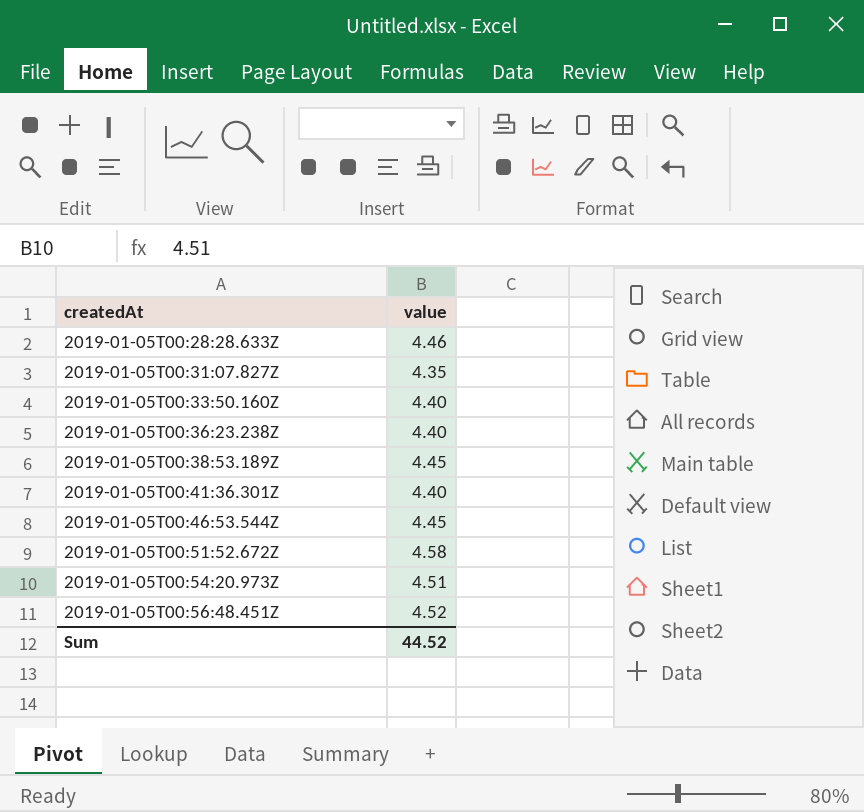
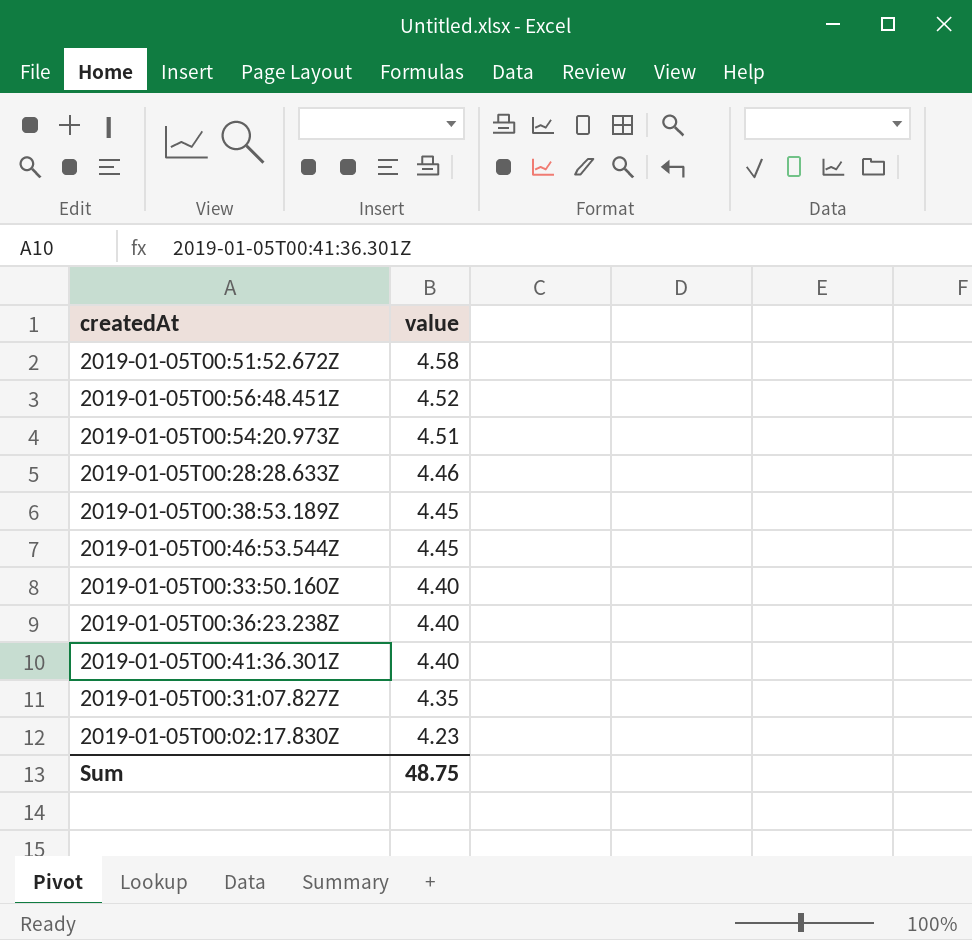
row order: createdAt ascending -> value descending
row 2019-01-05T00:02:17.830Z: none -> 4.23
Sum | value: 44.52 -> 48.75

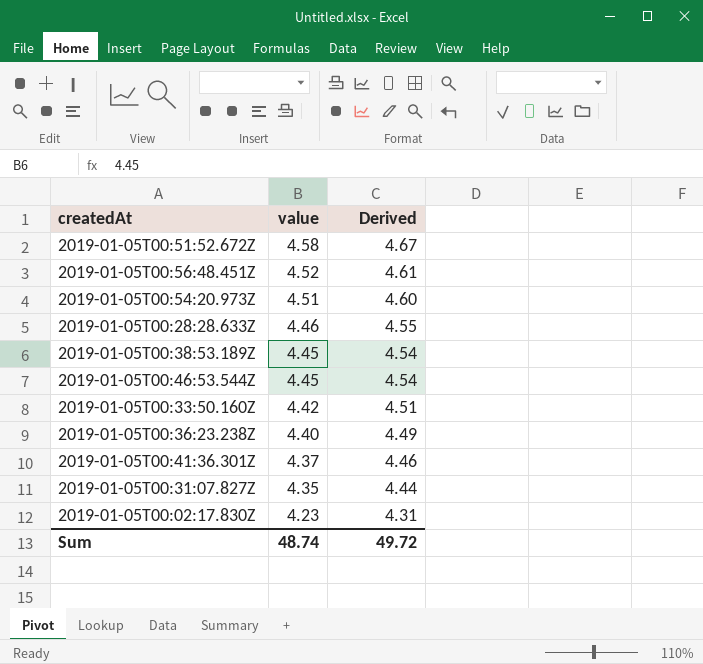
column Derived | formula: none -> [value] * 1.02
2019-01-05T00:33:50.160Z | value: 4.40 -> 4.42
2019-01-05T00:41:36.301Z | value: 4.40 -> 4.37
Sum | value: 48.75 -> 48.74

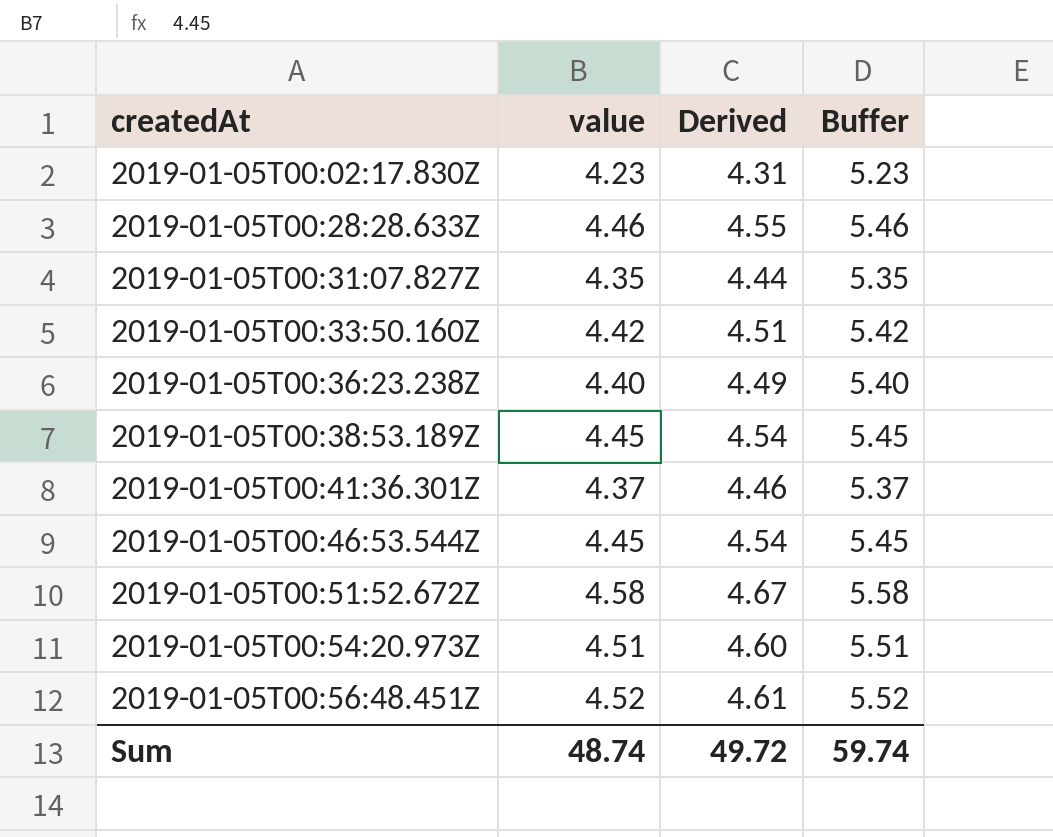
row order: value descending -> createdAt ascending
column Buffer | formula: none -> [value] + 1

